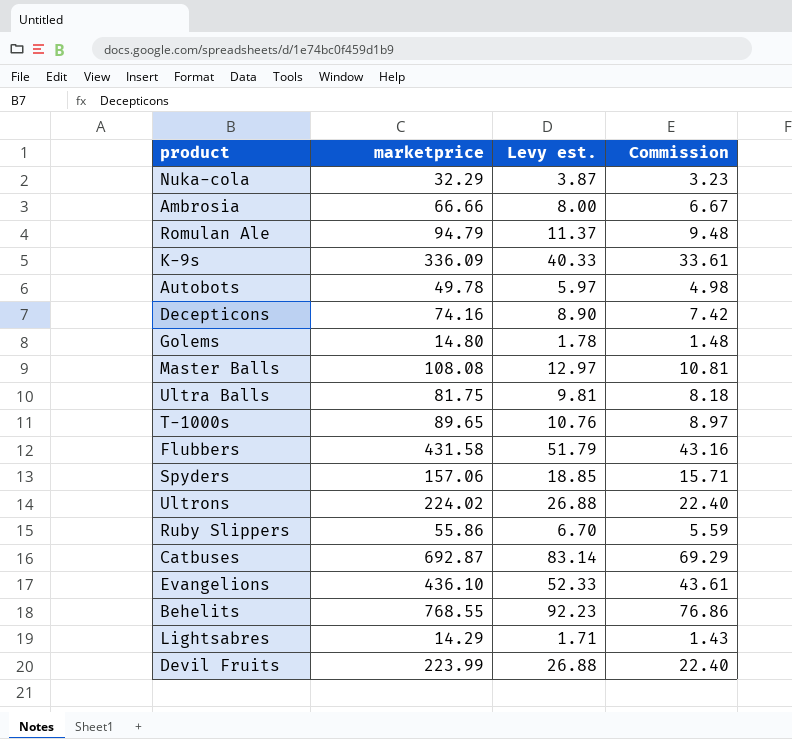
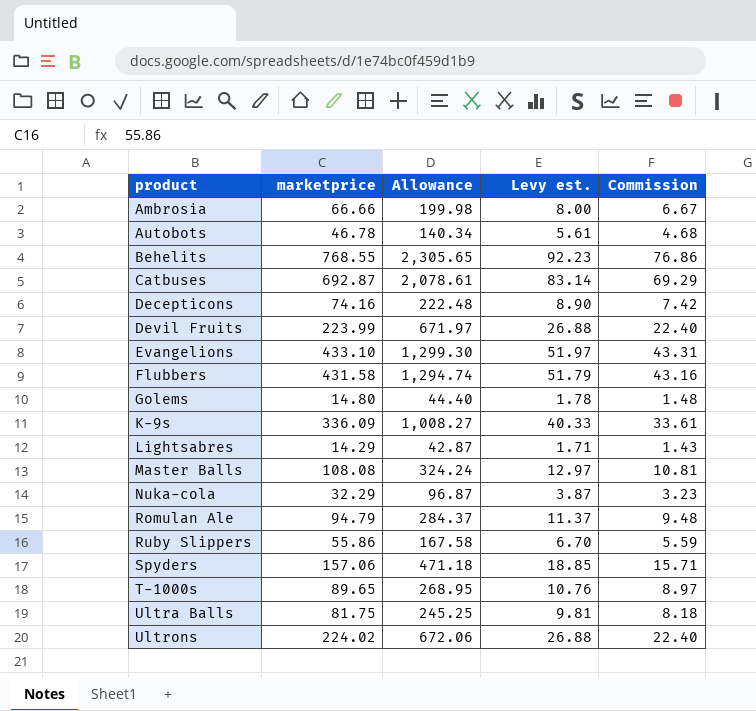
row order: none -> product ascending
column Allowance | formula: none -> [marketprice] * 3
Autobots | marketprice: 49.78 -> 46.78
Autobots | Levy est.: 5.97 -> 5.61
Autobots | Commission: 4.98 -> 4.68
Evangelions | marketprice: 436.10 -> 433.10
Evangelions | Levy est.: 52.33 -> 51.97
Evangelions | Commission: 43.61 -> 43.31

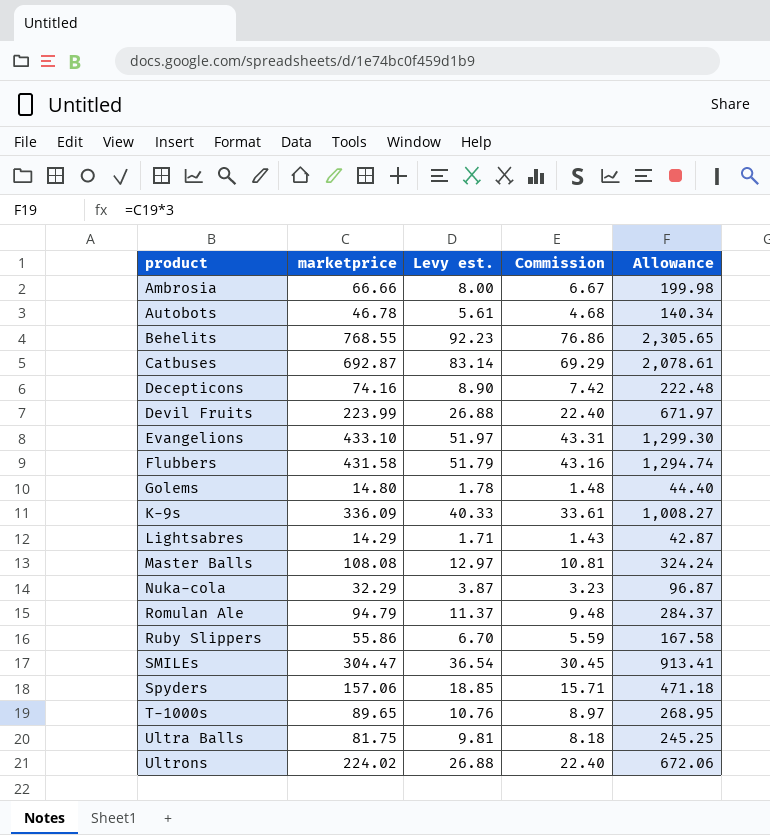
column Allowance | position: 3 -> 5
row SMILEs: none -> 304.47 | 36.54 | 30.45 | 913.41

